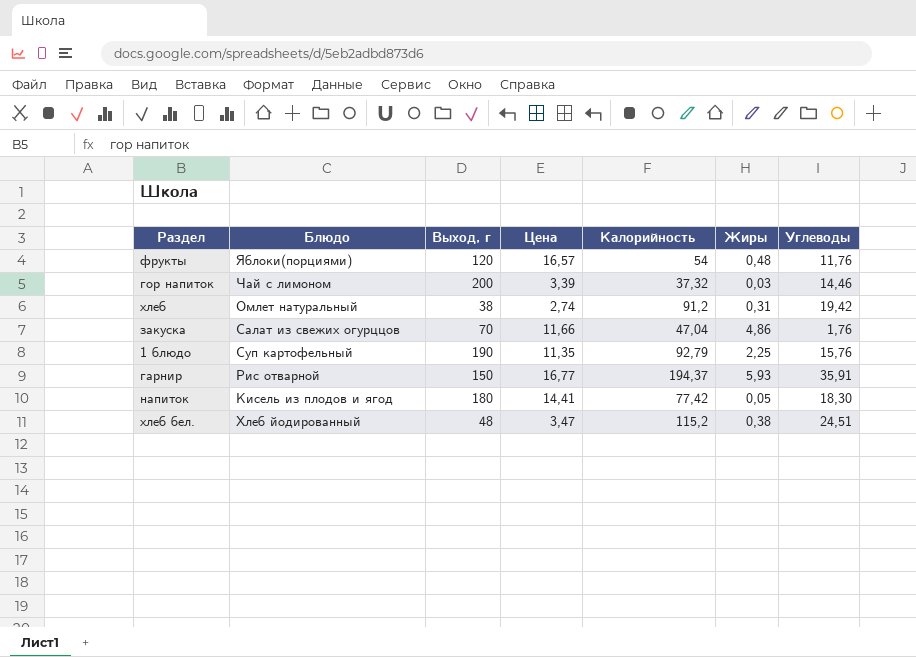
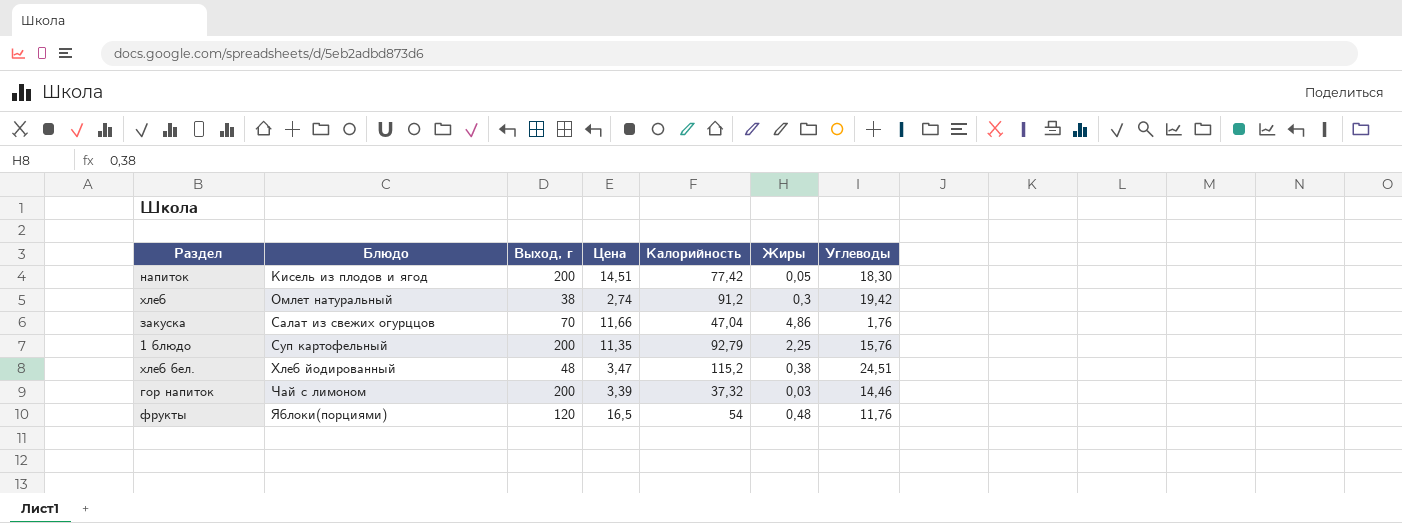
row order: none -> Блюдо ascending
row гарнир: Рис отварной | 150 | 16,77 | 194,37 | 5,93 | 35,91 -> none
напиток | Выход, г: 180 -> 200
напиток | Цена: 14,41 -> 14,51
хлеб | Жиры: 0,31 -> 0,3
1 блюдо | Выход, г: 190 -> 200
фрукты | Цена: 16,57 -> 16,5

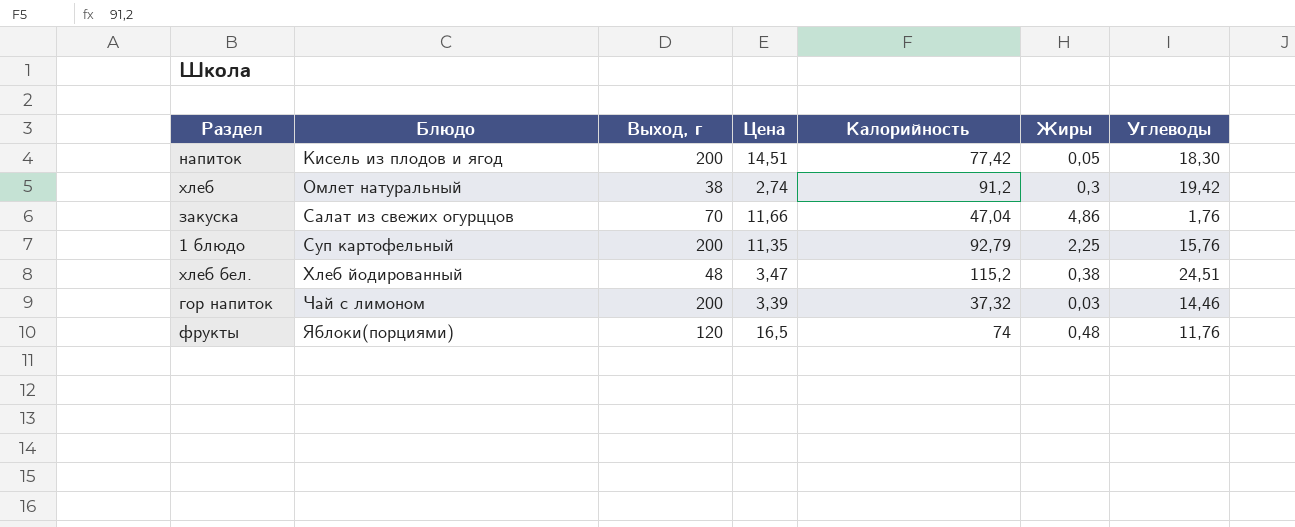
фрукты | Калорийность: 54 -> 74

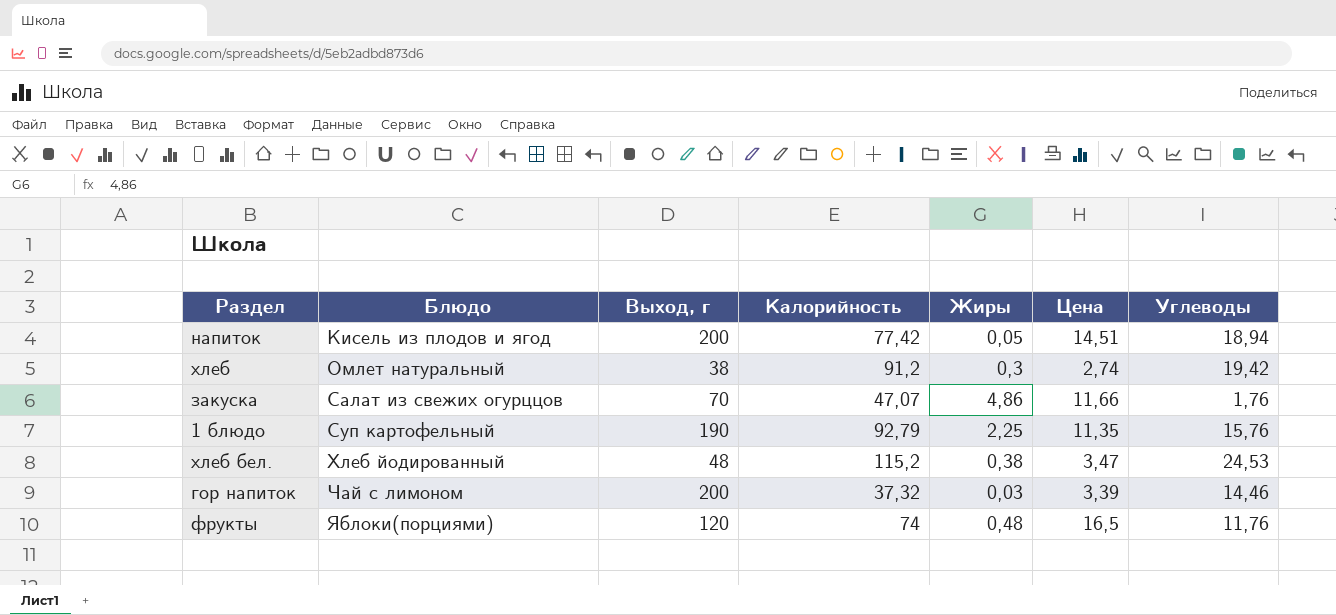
column Цена | position: 4 -> 6
напиток | Углеводы: 18,30 -> 18,94
закуска | Калорийность: 47,04 -> 47,07
1 блюдо | Выход, г: 200 -> 190
хлеб бел. | Углеводы: 24,51 -> 24,53

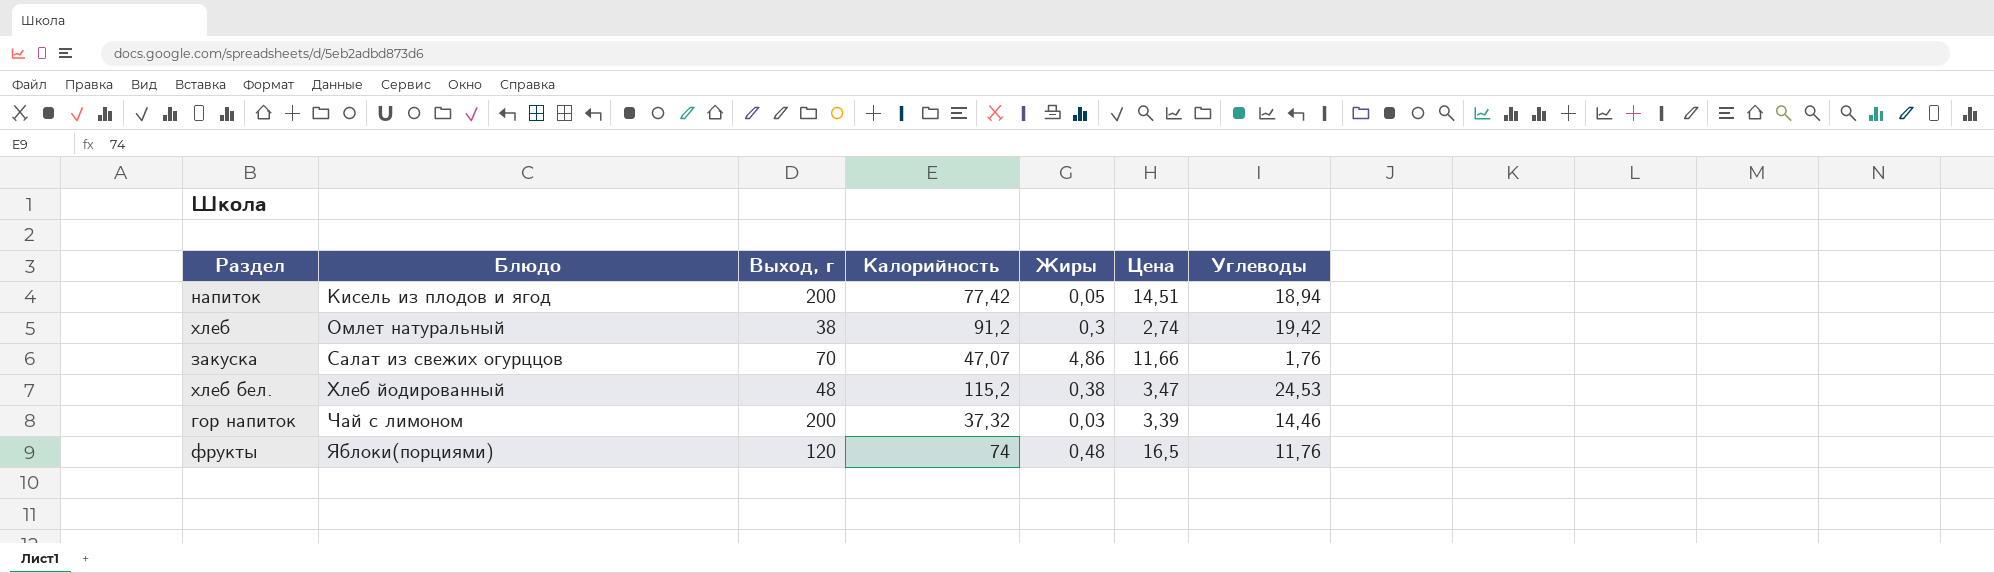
row 1 блюдо: Суп картофельный | 190 | 92,79 | 2,25 | 11,35 | 15,76 -> none

